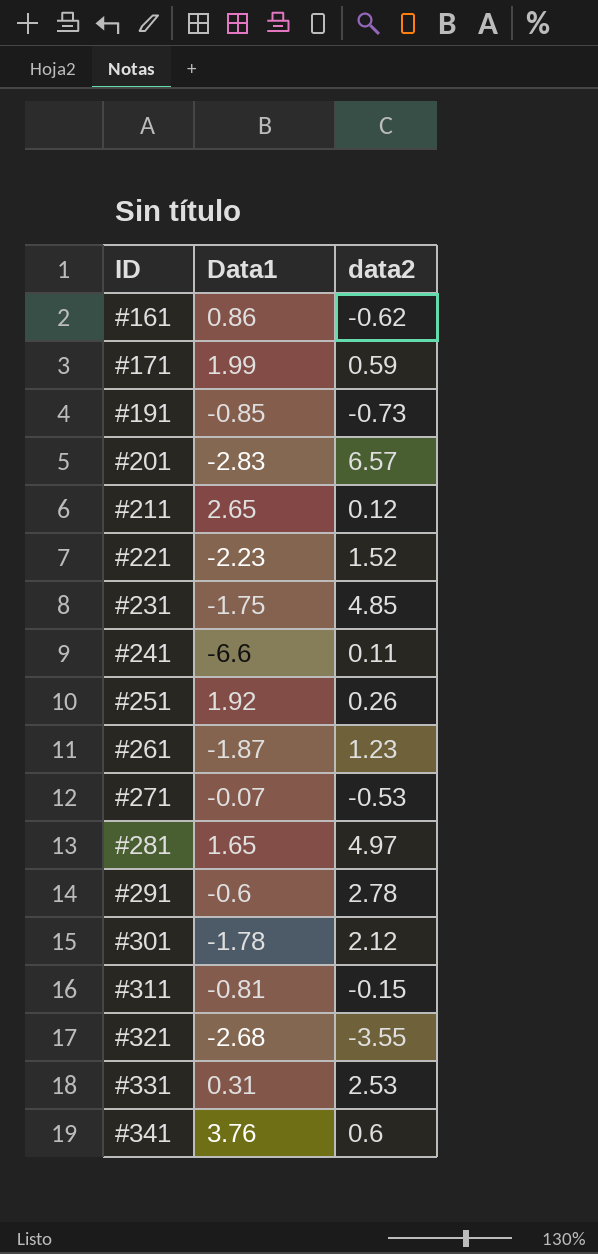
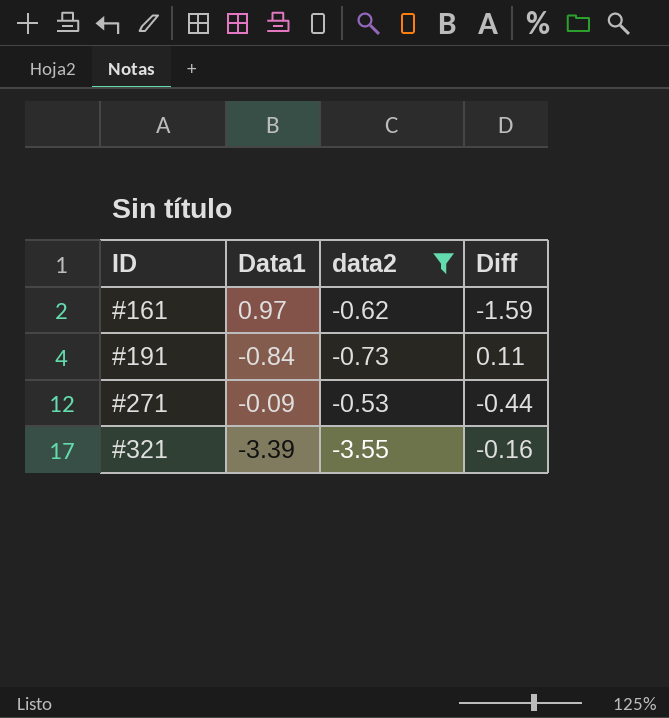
filter: none -> data2 <= -0.53
column Diff | formula: none -> [data2] - [Data1]
#161 | Data1: 0.86 -> 0.97
#191 | Data1: -0.85 -> -0.84
#271 | Data1: -0.07 -> -0.09
#321 | Data1: -2.68 -> -3.39

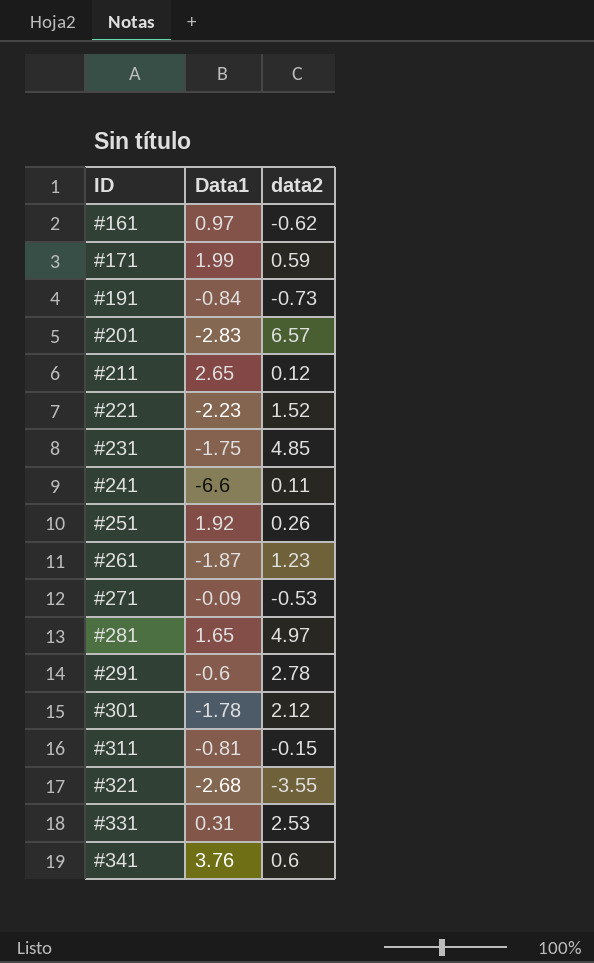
filter: data2 <= -0.53 -> none
column Diff | formula: [data2] - [Data1] -> none
#321 | Data1: -3.39 -> -2.68

